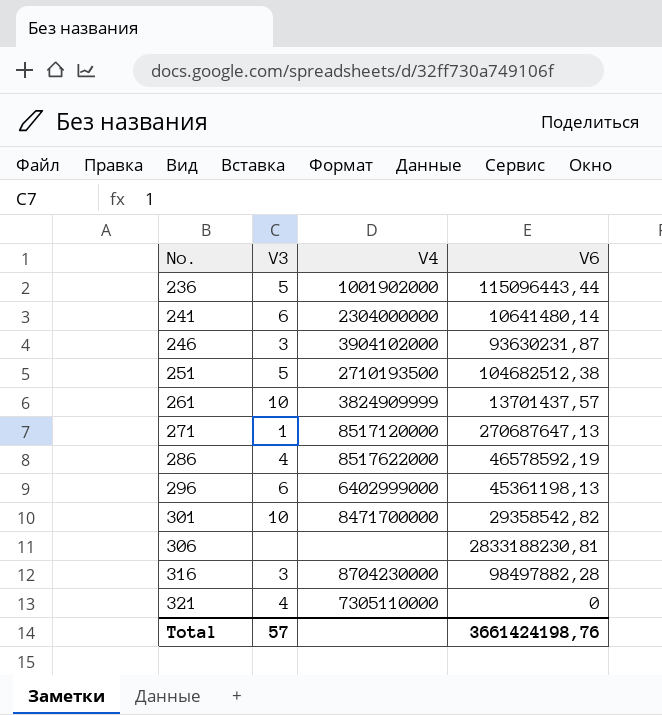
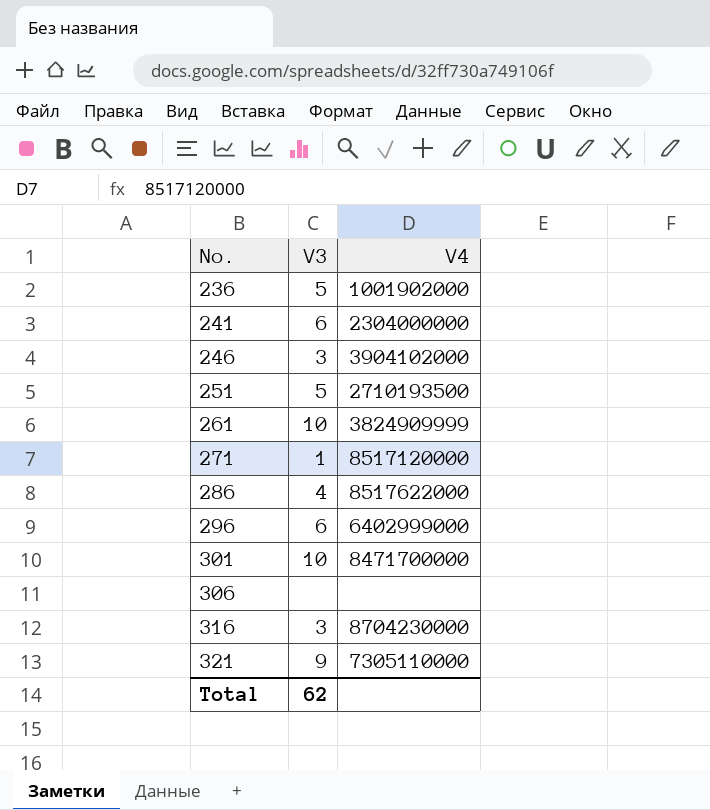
column V6 | position: 4 -> none
321 | V3: 4 -> 9
Total | V3: 57 -> 62

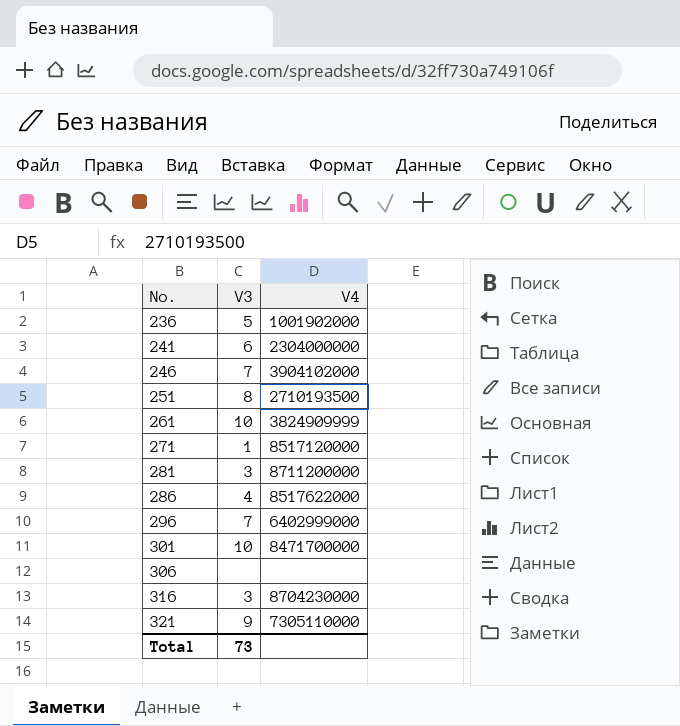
246 | V3: 3 -> 7
251 | V3: 5 -> 8
row 281: none -> 3 | 8711200000
296 | V3: 6 -> 7
Total | V3: 62 -> 73

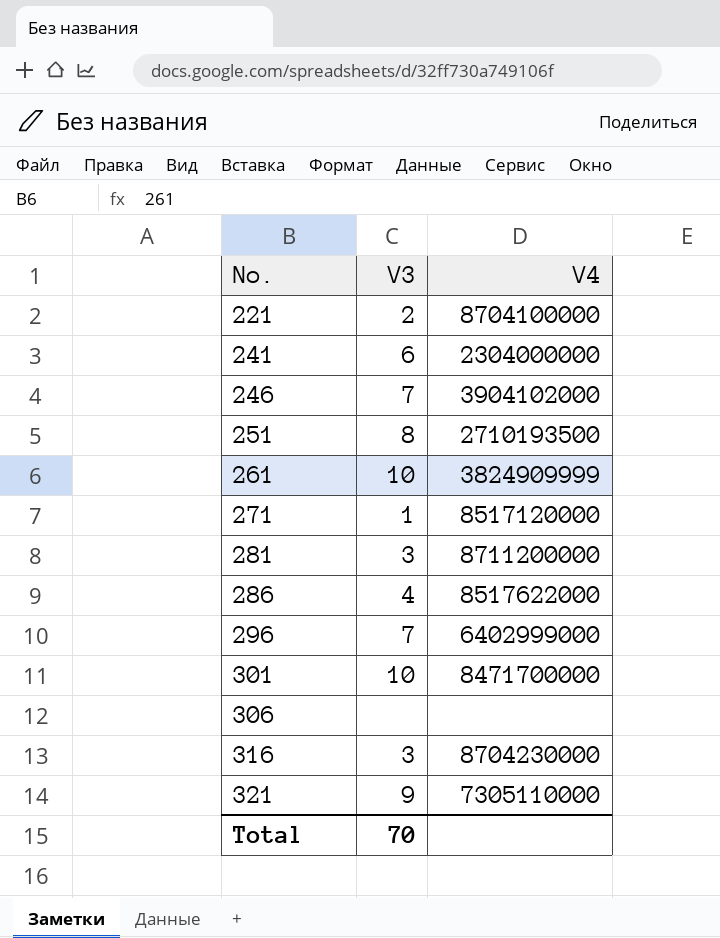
row 236: 5 | 1001902000 -> none
row 221: none -> 2 | 8704100000
Total | V3: 73 -> 70

